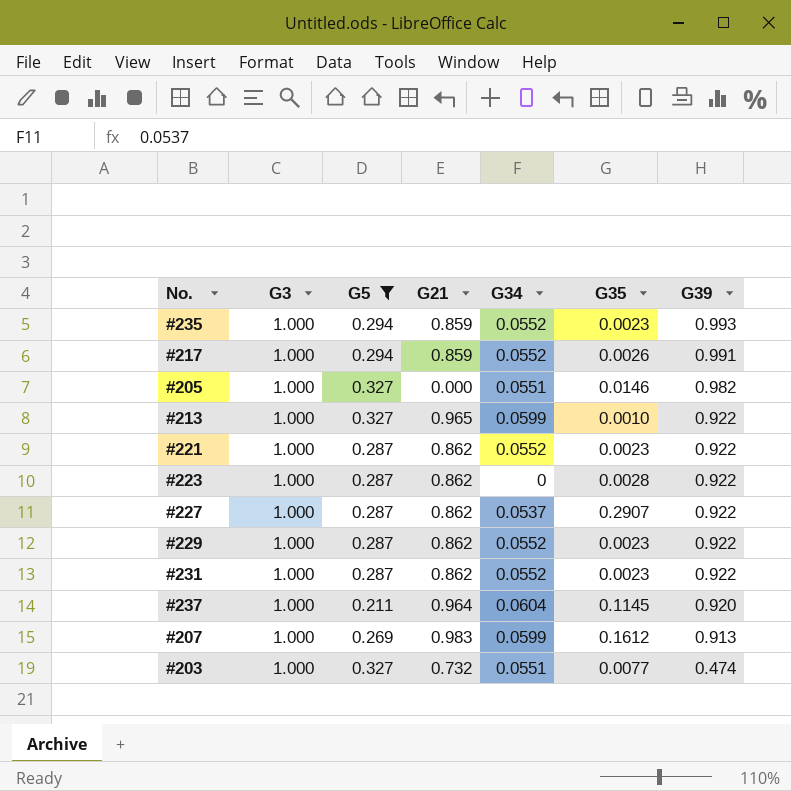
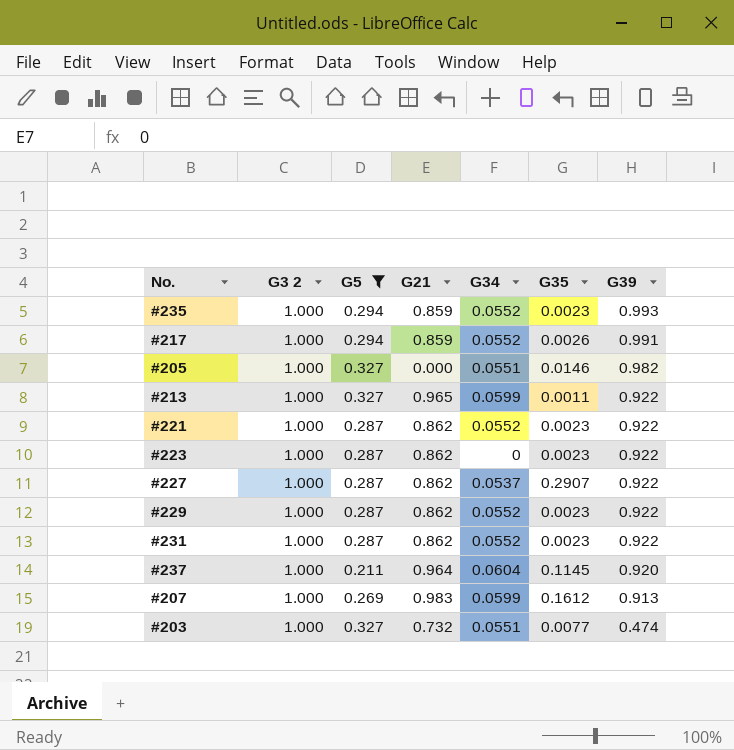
column name: G3 -> G3 2
#213 | G35: 0.0010 -> 0.0011
#223 | G35: 0.0028 -> 0.0023

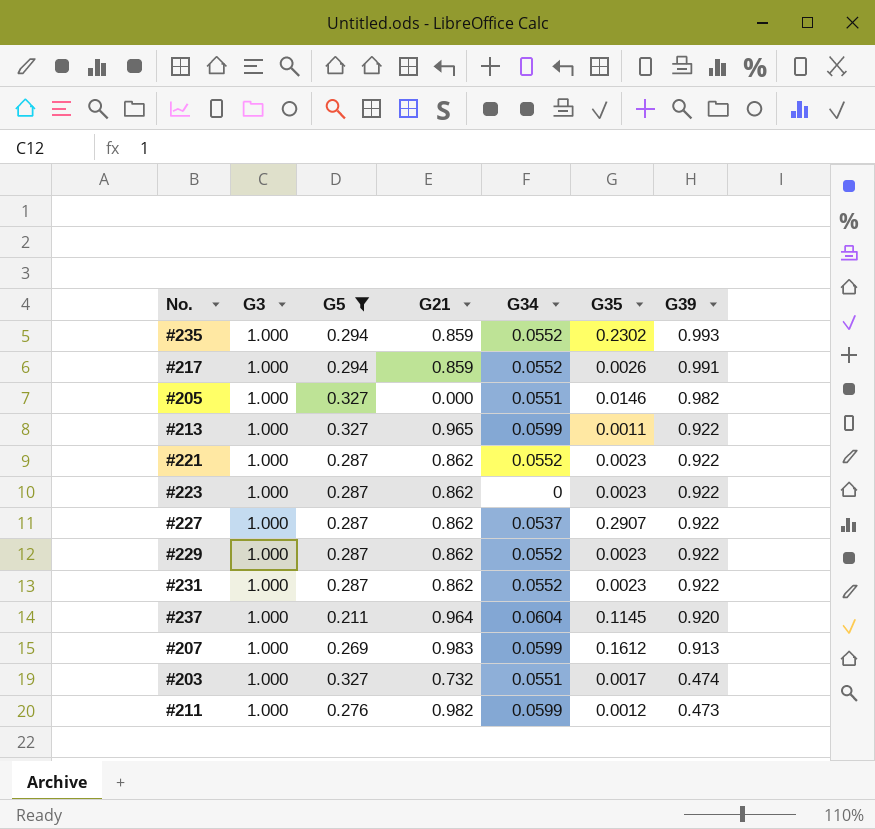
column name: G3 2 -> G3
#235 | G35: 0.0023 -> 0.2302
#203 | G35: 0.0077 -> 0.0017
row #211: none -> 1.000 | 0.276 | 0.982 | 0.0599 | 0.0012 | 0.473

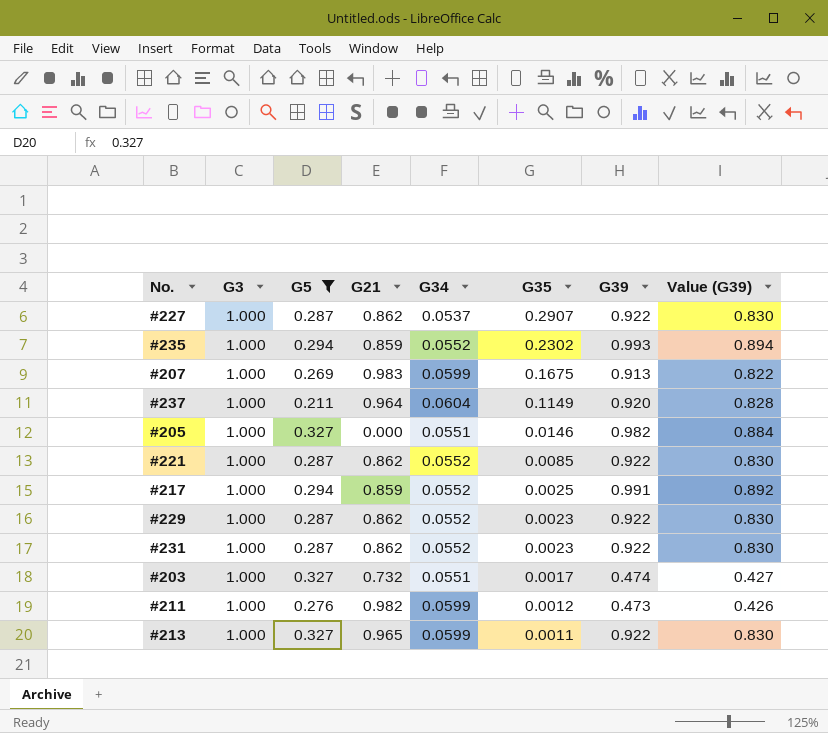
row order: G39 descending -> G35 descending
column Value (G39) | formula: none -> [G39] * 0.9
row #223: 1.000 | 0.287 | 0.862 | 0 | 0.0023 | 0.922 -> none
#207 | G35: 0.1612 -> 0.1675
#237 | G35: 0.1145 -> 0.1149
#221 | G35: 0.0023 -> 0.0085
#217 | G35: 0.0026 -> 0.0025

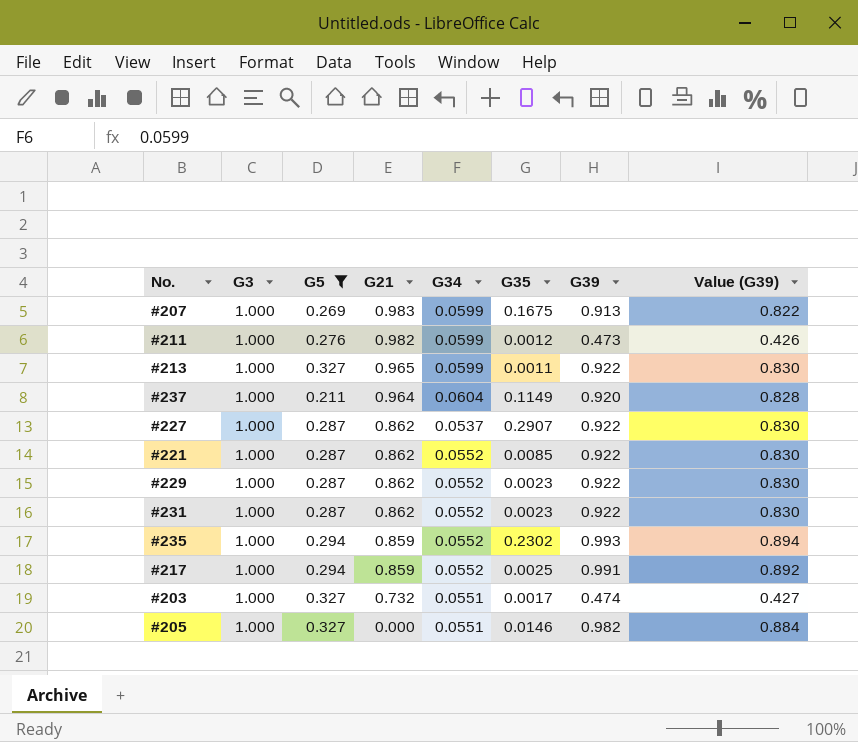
row order: G35 descending -> G21 descending

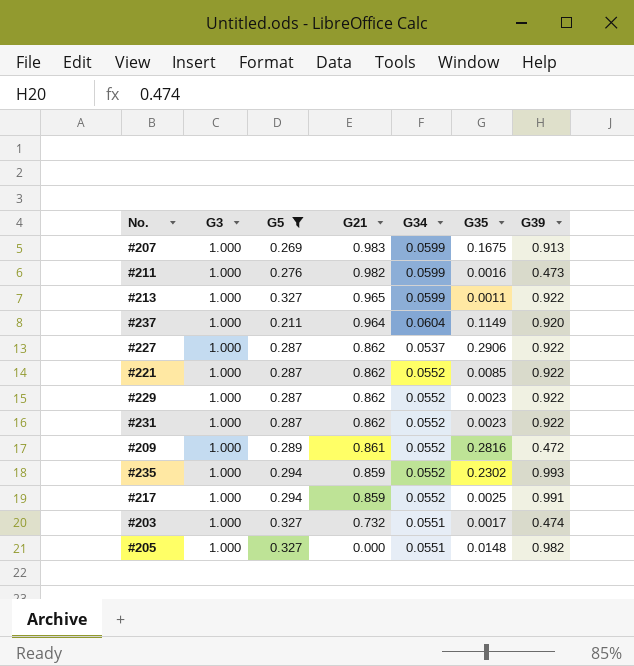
column Value (G39) | formula: [G39] * 0.9 -> none
#211 | G35: 0.0012 -> 0.0016
#227 | G35: 0.2907 -> 0.2906
row #209: none -> 1.000 | 0.289 | 0.861 | 0.0552 | 0.2816 | 0.472
#205 | G35: 0.0146 -> 0.0148

